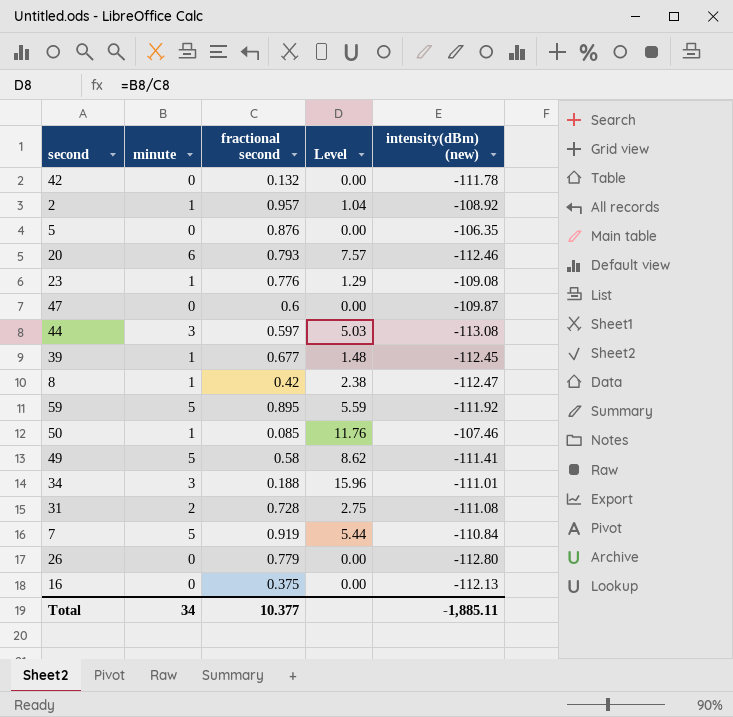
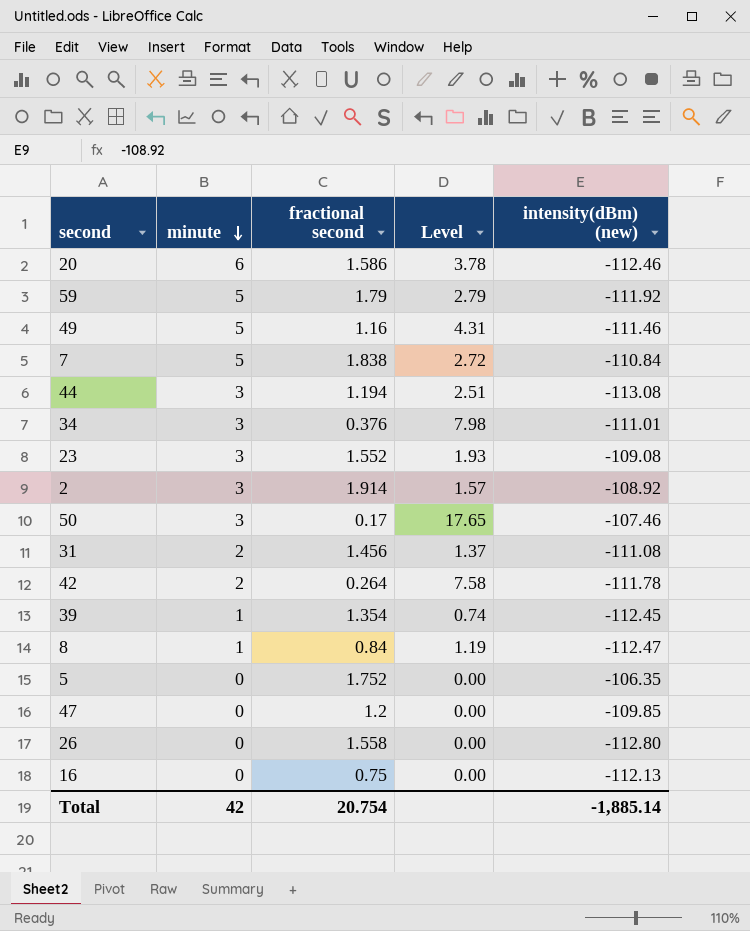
row order: none -> minute descending
20 | fractional second: 0.793 -> 1.586
20 | Level: 7.57 -> 3.78
59 | fractional second: 0.895 -> 1.79
59 | Level: 5.59 -> 2.79
49 | fractional second: 0.58 -> 1.16
49 | Level: 8.62 -> 4.31
49 | intensity(dBm) (new): -111.41 -> -111.46
7 | fractional second: 0.919 -> 1.838
7 | Level: 5.44 -> 2.72
44 | fractional second: 0.597 -> 1.194
44 | Level: 5.03 -> 2.51
34 | fractional second: 0.188 -> 0.376
34 | Level: 15.96 -> 7.98
23 | minute: 1 -> 3
23 | fractional second: 0.776 -> 1.552
23 | Level: 1.29 -> 1.93
2 | minute: 1 -> 3
2 | fractional second: 0.957 -> 1.914
2 | Level: 1.04 -> 1.57
50 | minute: 1 -> 3
50 | fractional second: 0.085 -> 0.17
50 | Level: 11.76 -> 17.65
31 | fractional second: 0.728 -> 1.456
31 | Level: 2.75 -> 1.37
42 | minute: 0 -> 2
42 | fractional second: 0.132 -> 0.264
42 | Level: 0.00 -> 7.58
39 | fractional second: 0.677 -> 1.354
39 | Level: 1.48 -> 0.74
8 | fractional second: 0.42 -> 0.84
8 | Level: 2.38 -> 1.19
5 | fractional second: 0.876 -> 1.752
47 | fractional second: 0.6 -> 1.2
47 | intensity(dBm) (new): -109.87 -> -109.85
26 | fractional second: 0.779 -> 1.558
16 | fractional second: 0.375 -> 0.75
Total | minute: 34 -> 42
Total | fractional second: 10.377 -> 20.754
Total | intensity(dBm) (new): -1,885.11 -> -1,885.14

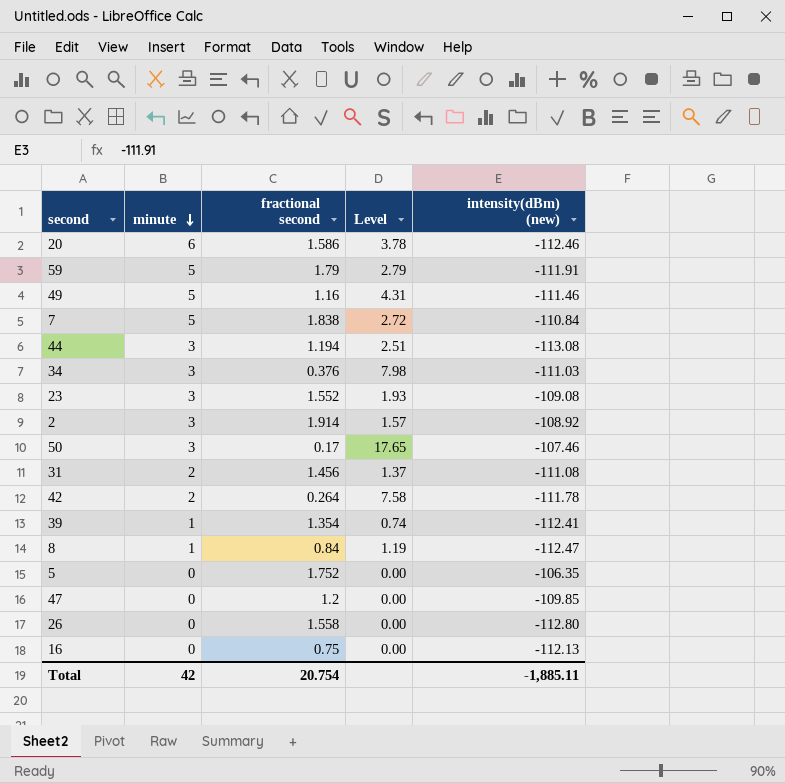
59 | intensity(dBm) (new): -111.92 -> -111.91
34 | intensity(dBm) (new): -111.01 -> -111.03
39 | intensity(dBm) (new): -112.45 -> -112.41
Total | intensity(dBm) (new): -1,885.14 -> -1,885.11

